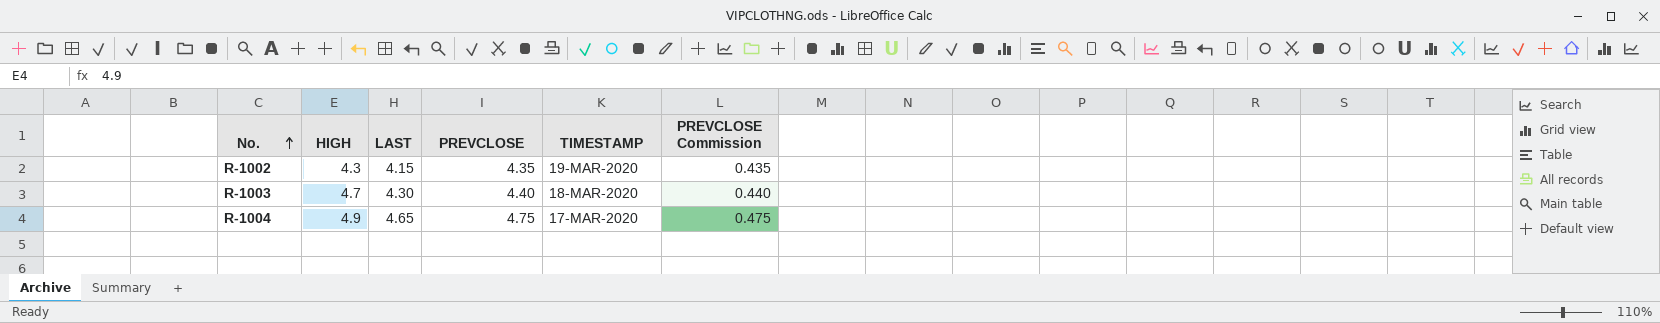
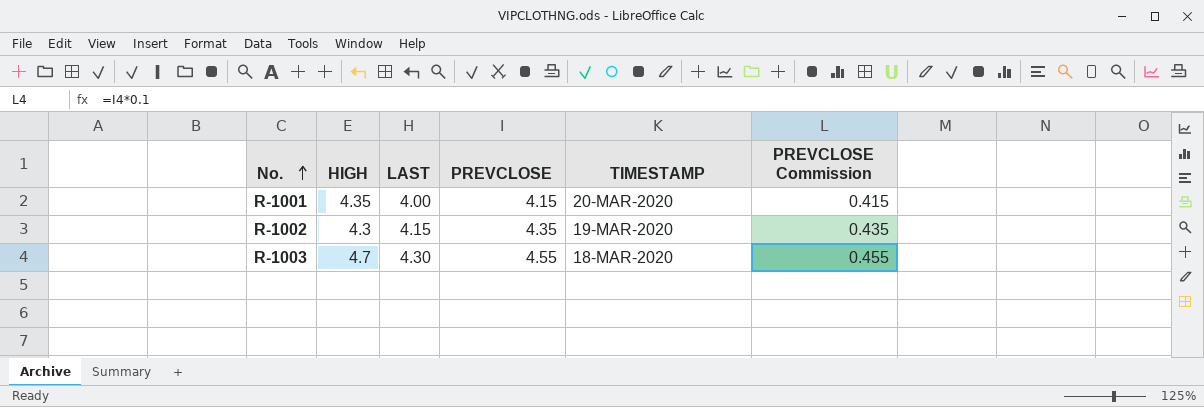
row R-1004: 4.9 | 4.65 | 4.75 | 17-MAR-2020 | 0.475 -> none
row R-1001: none -> 4.35 | 4.00 | 4.15 | 20-MAR-2020 | 0.415
R-1003 | PREVCLOSE: 4.40 -> 4.55
R-1003 | PREVCLOSE Commission: 0.440 -> 0.455

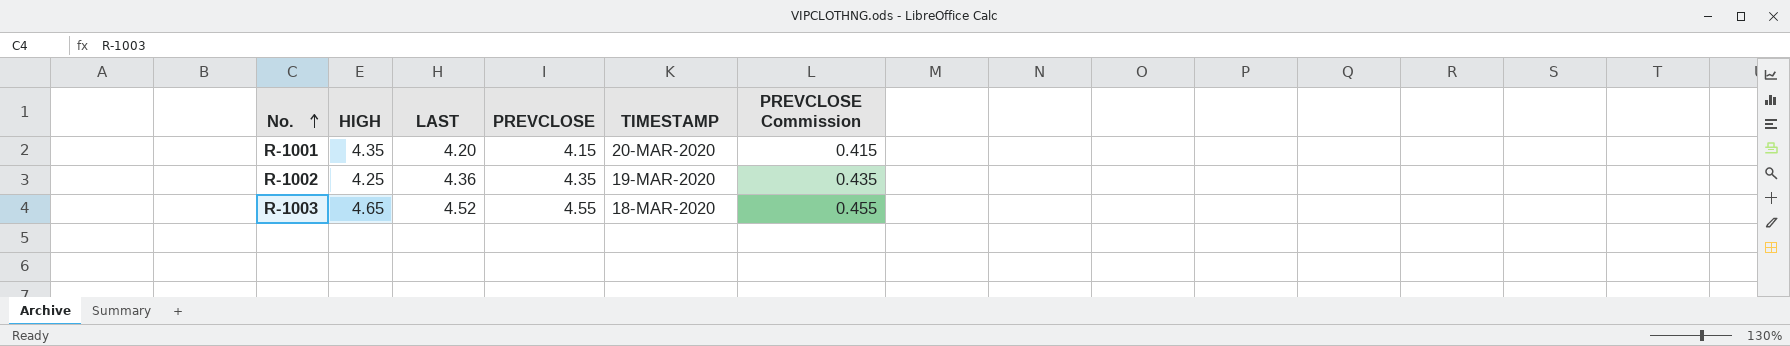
R-1001 | LAST: 4.00 -> 4.20
R-1002 | HIGH: 4.3 -> 4.25
R-1002 | LAST: 4.15 -> 4.36
R-1003 | HIGH: 4.7 -> 4.65
R-1003 | LAST: 4.30 -> 4.52

